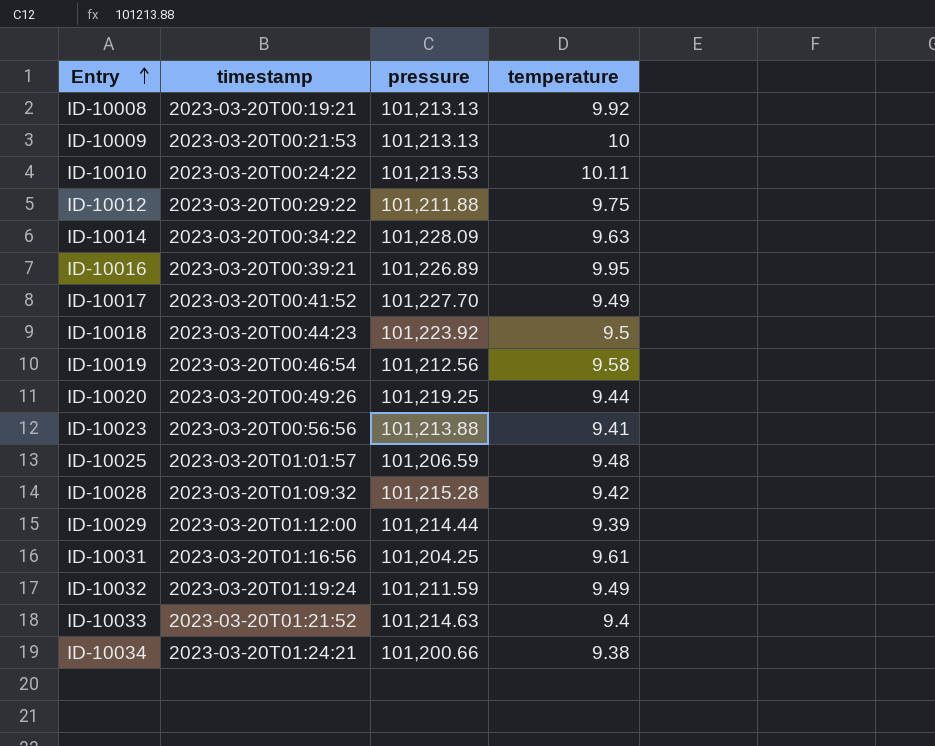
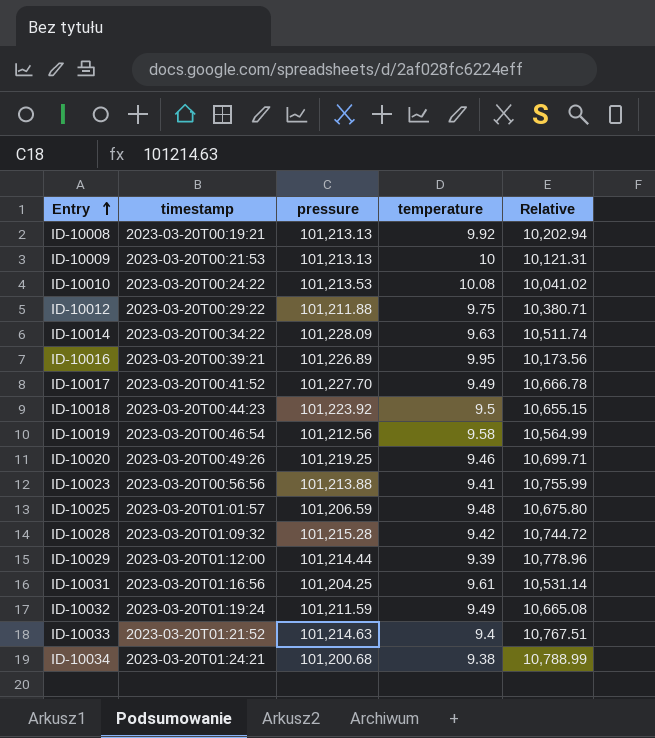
column Relative | formula: none -> [pressure] / [temperature]
ID-10010 | temperature: 10.11 -> 10.08
ID-10020 | temperature: 9.44 -> 9.46
ID-10034 | pressure: 101,200.66 -> 101,200.68

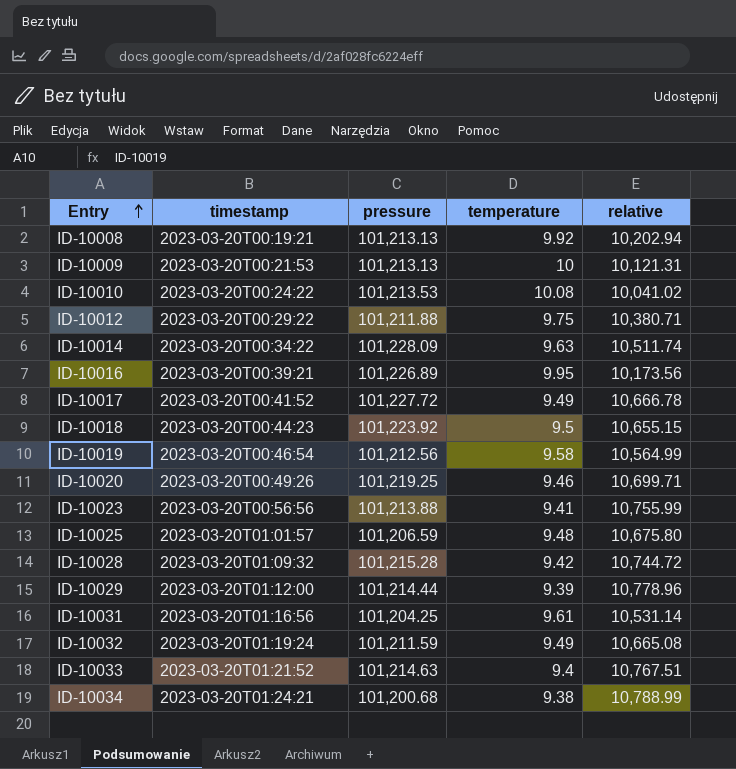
column name: Relative -> relative
ID-10017 | pressure: 101,227.70 -> 101,227.72

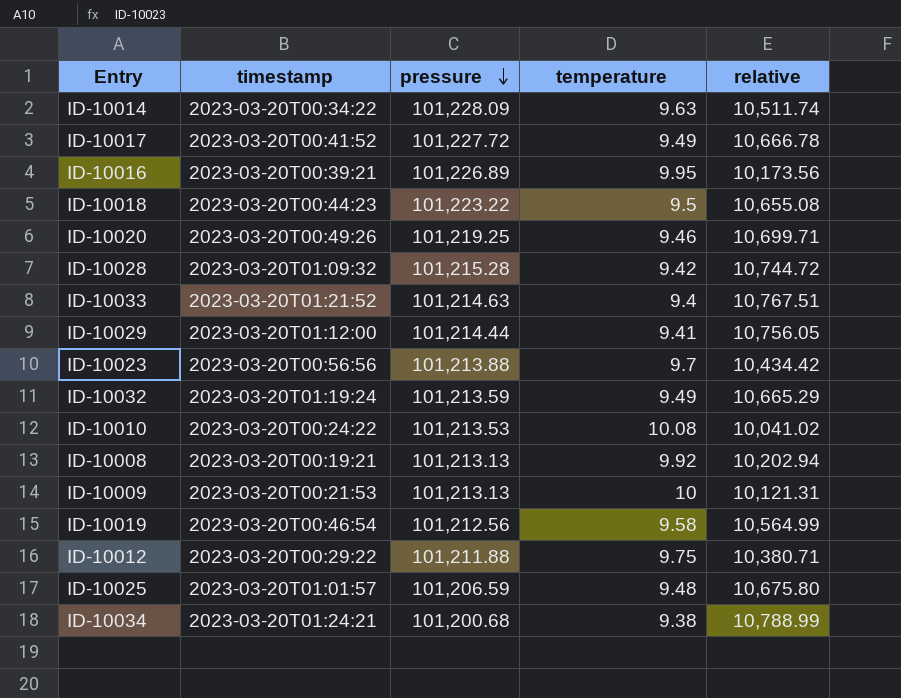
row order: Entry ascending -> pressure descending
row ID-10031: 2023-03-20T01:16:56 | 101,204.25 | 9.61 | 10,531.14 -> none
ID-10018 | pressure: 101,223.92 -> 101,223.22
ID-10018 | relative: 10,655.15 -> 10,655.08
ID-10029 | temperature: 9.39 -> 9.41
ID-10029 | relative: 10,778.96 -> 10,756.05
ID-10023 | temperature: 9.41 -> 9.7
ID-10023 | relative: 10,755.99 -> 10,434.42
ID-10032 | pressure: 101,211.59 -> 101,213.59
ID-10032 | relative: 10,665.08 -> 10,665.29

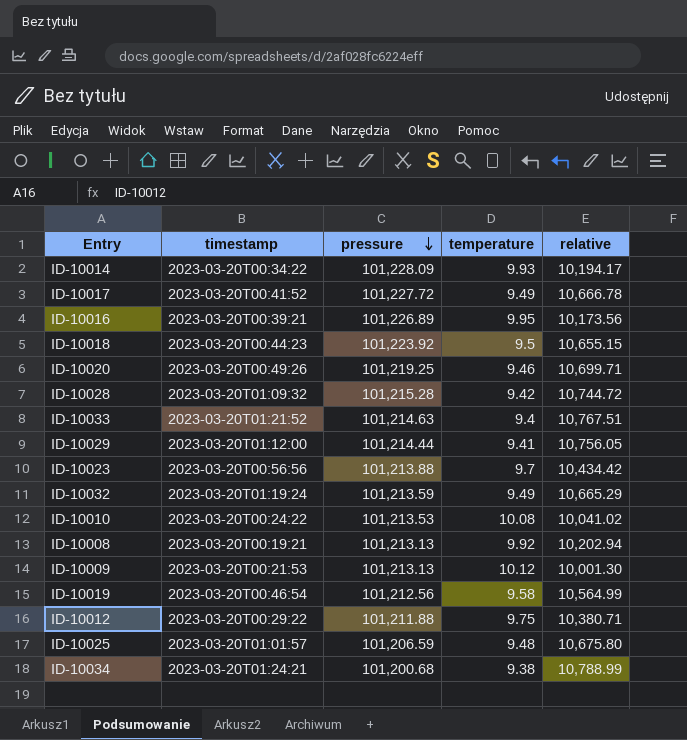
ID-10014 | temperature: 9.63 -> 9.93
ID-10014 | relative: 10,511.74 -> 10,194.17
ID-10018 | pressure: 101,223.22 -> 101,223.92
ID-10018 | relative: 10,655.08 -> 10,655.15
ID-10009 | temperature: 10 -> 10.12
ID-10009 | relative: 10,121.31 -> 10,001.30

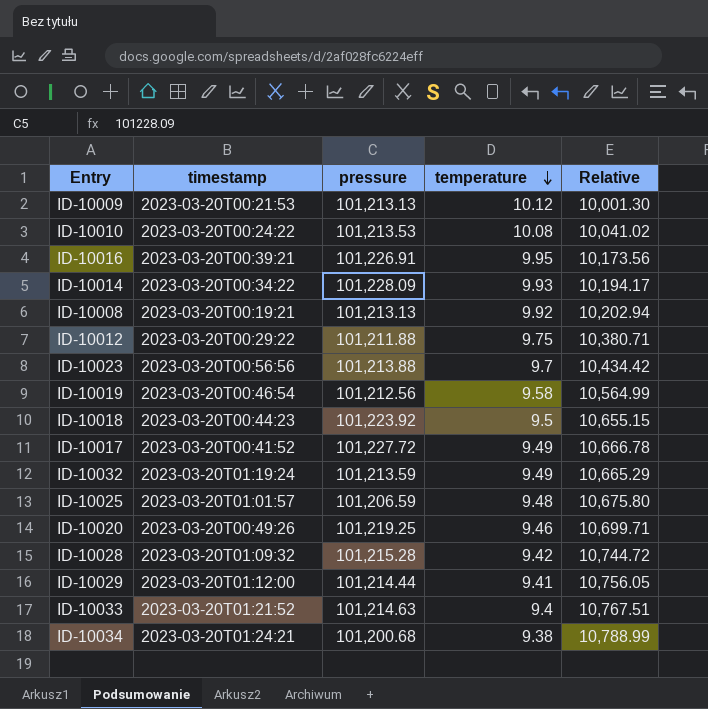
row order: pressure descending -> temperature descending
column name: relative -> Relative
ID-10016 | pressure: 101,226.89 -> 101,226.91

